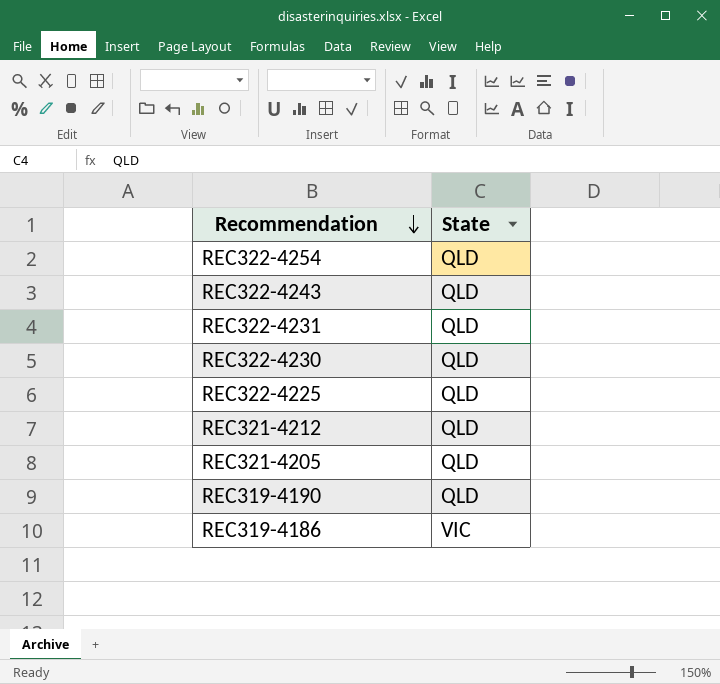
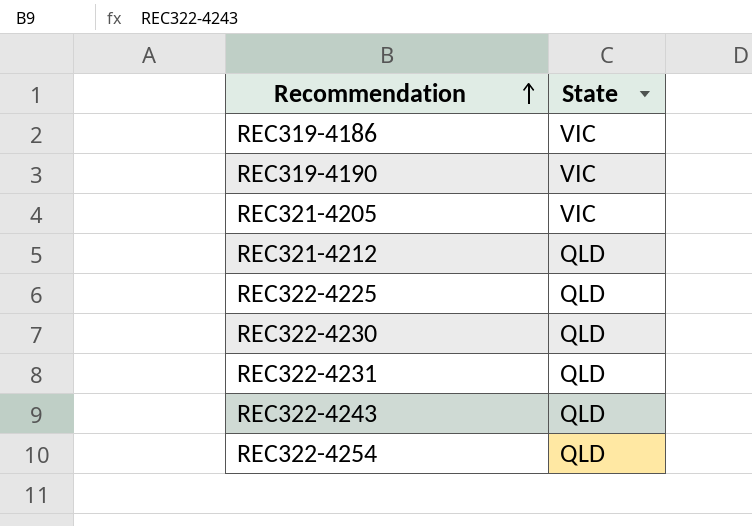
row order: Recommendation descending -> Recommendation ascending
REC319-4190 | State: QLD -> VIC
REC321-4205 | State: QLD -> VIC

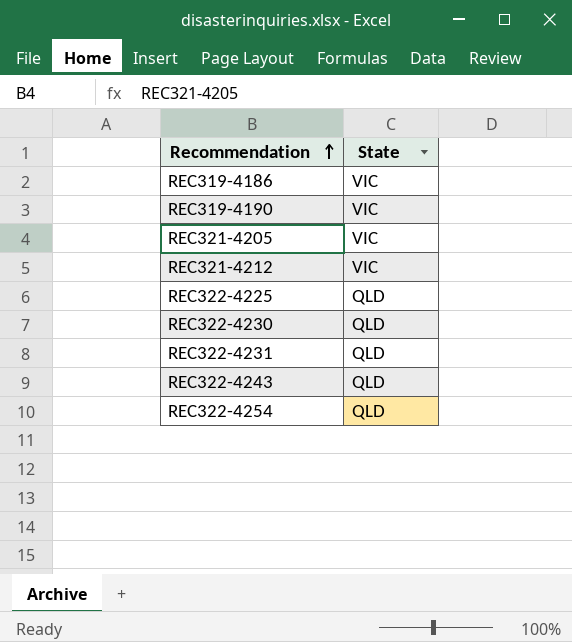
REC321-4212 | State: QLD -> VIC

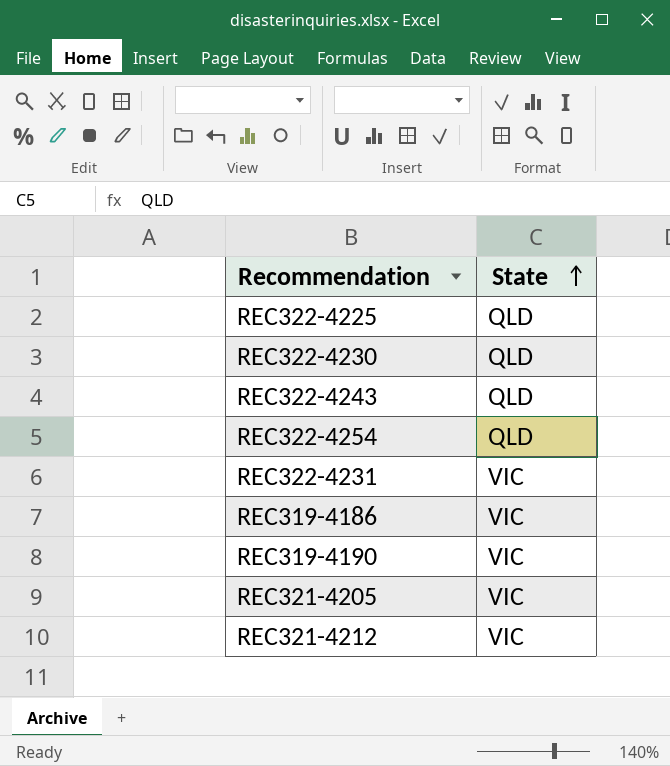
row order: Recommendation ascending -> State ascending
REC322-4231 | State: QLD -> VIC

